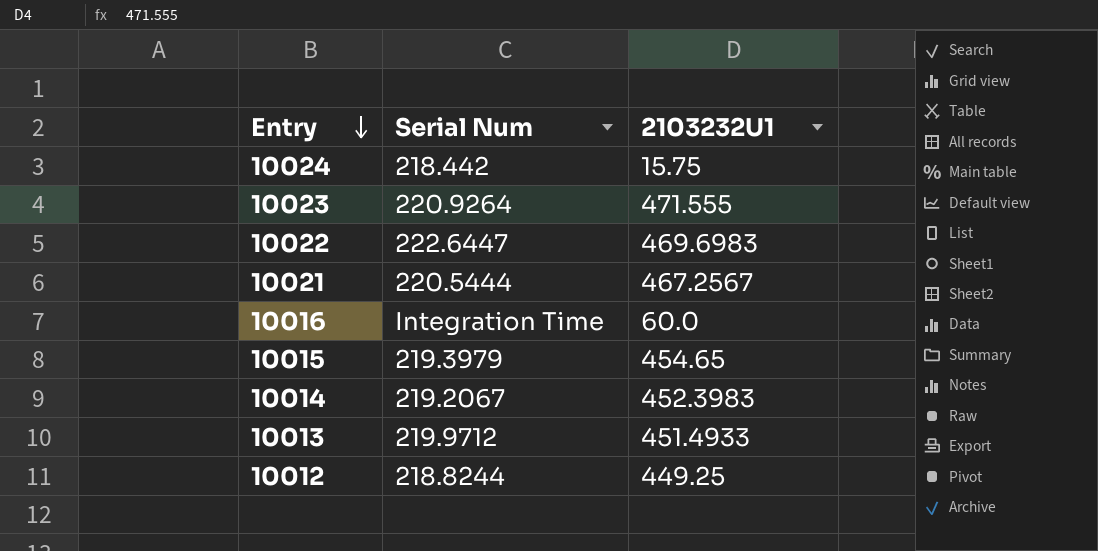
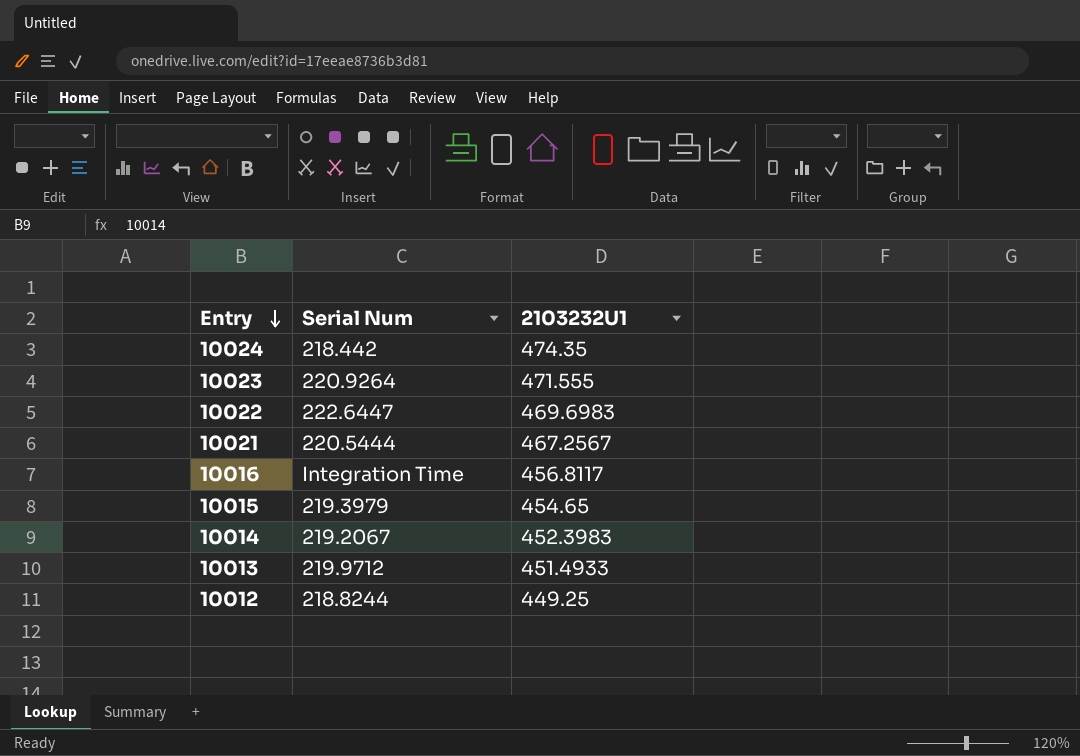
10024 | 2103232U1: 15.75 -> 474.35
10016 | 2103232U1: 60.0 -> 456.8117

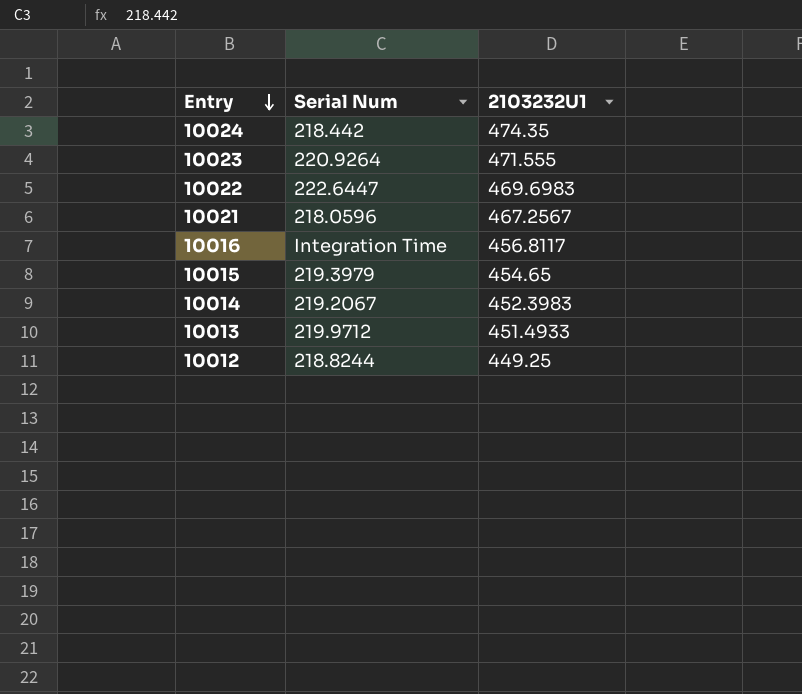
10021 | Serial Num: 220.5444 -> 218.0596

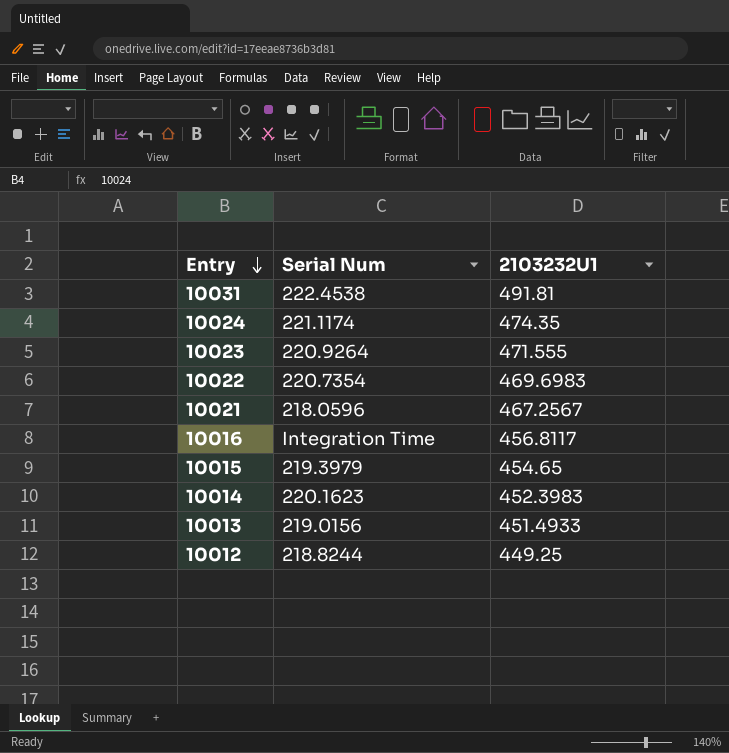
row 10031: none -> 222.4538 | 491.81
10024 | Serial Num: 218.442 -> 221.1174
10022 | Serial Num: 222.6447 -> 220.7354
10014 | Serial Num: 219.2067 -> 220.1623
10013 | Serial Num: 219.9712 -> 219.0156

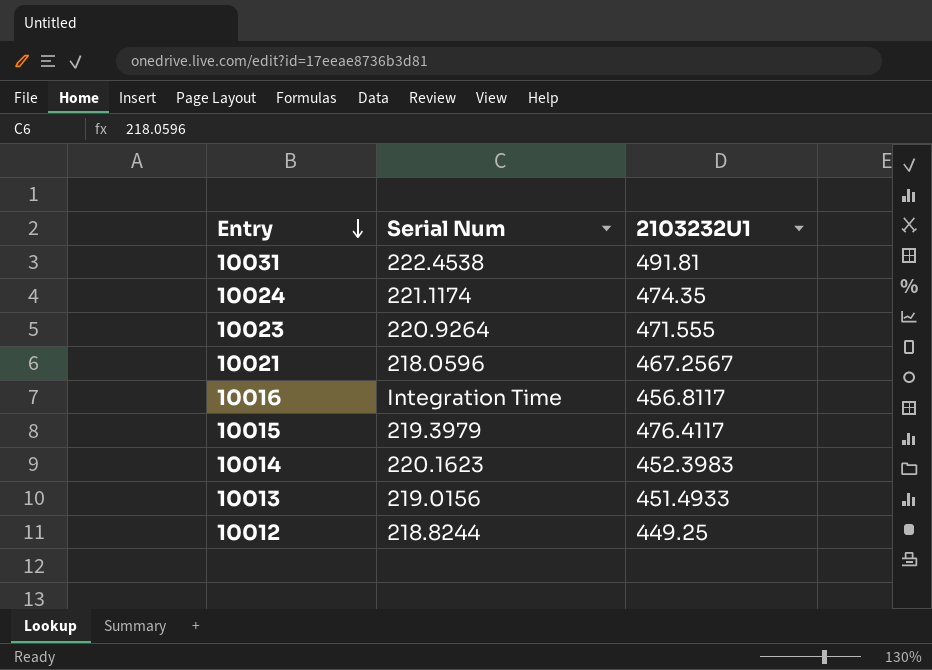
row 10022: 220.7354 | 469.6983 -> none
10015 | 2103232U1: 454.65 -> 476.4117

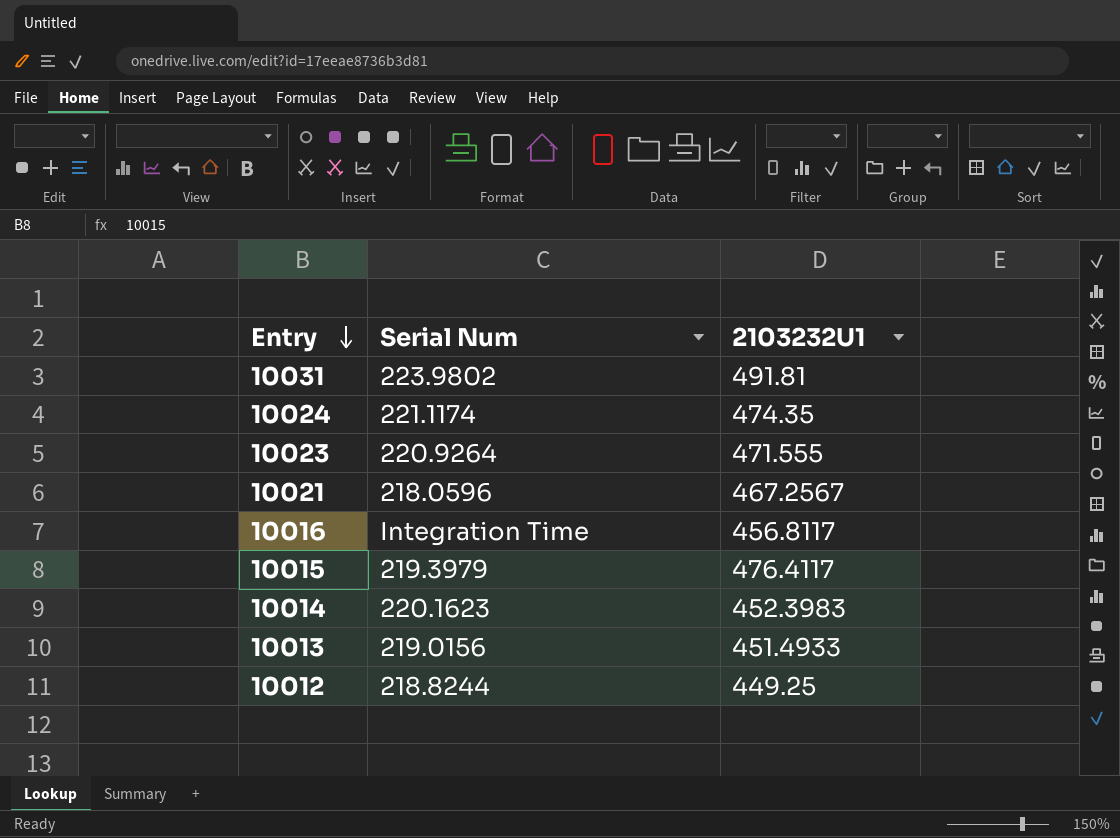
10031 | Serial Num: 222.4538 -> 223.9802

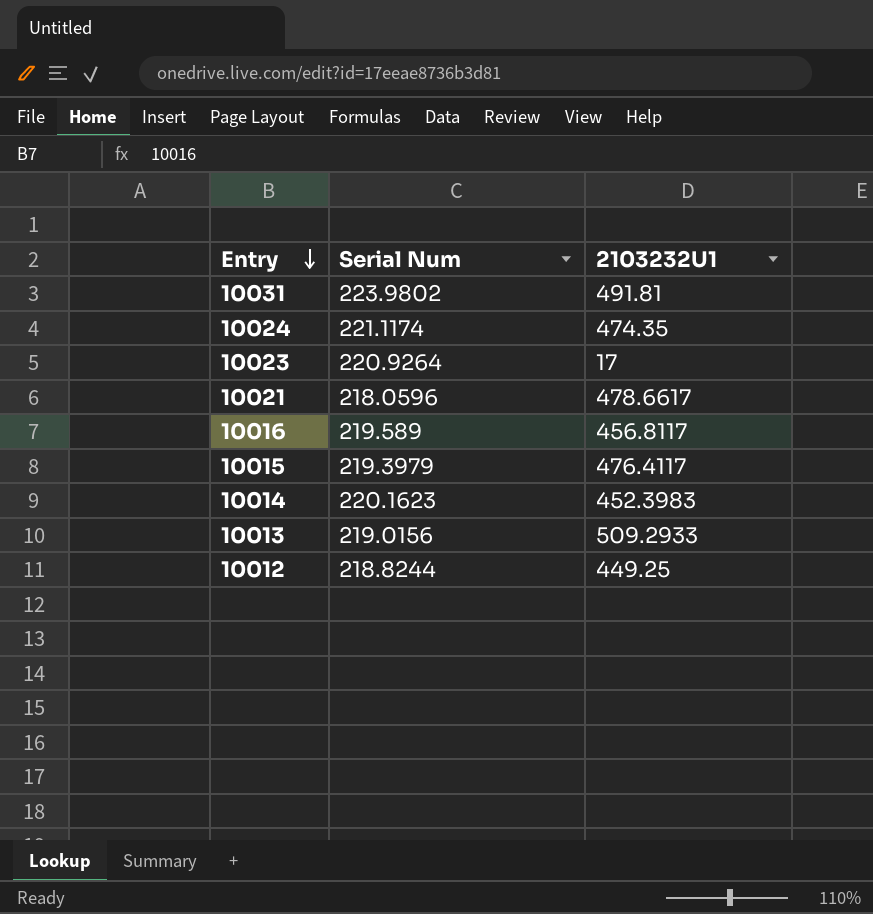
10023 | 2103232U1: 471.555 -> 17
10021 | 2103232U1: 467.2567 -> 478.6617
10016 | Serial Num: Integration Time -> 219.589
10013 | 2103232U1: 451.4933 -> 509.2933

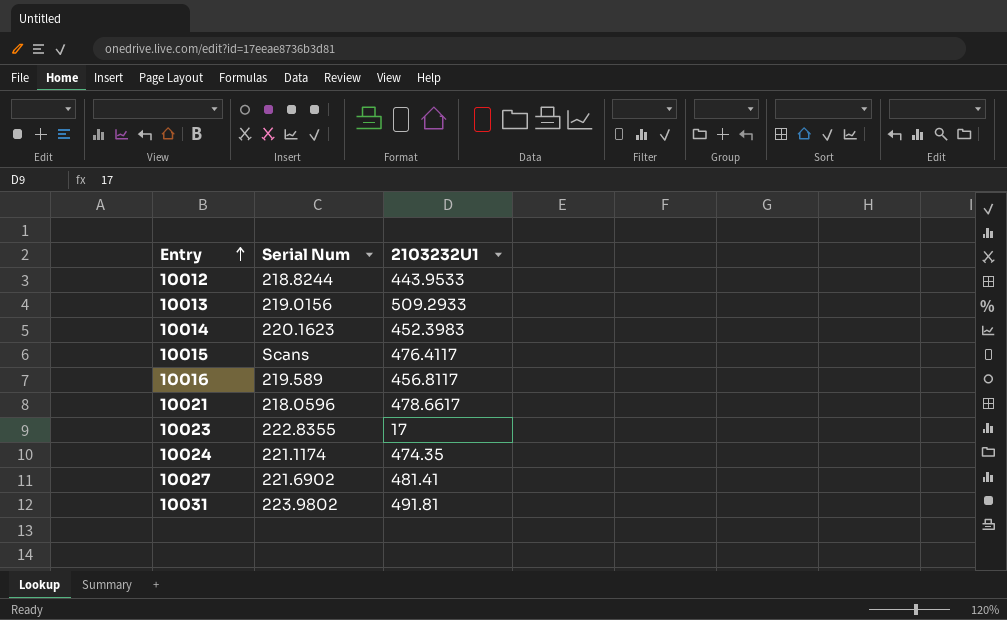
row order: Entry descending -> Entry ascending
10012 | 2103232U1: 449.25 -> 443.9533
10015 | Serial Num: 219.3979 -> Scans
10023 | Serial Num: 220.9264 -> 222.8355
row 10027: none -> 221.6902 | 481.41

